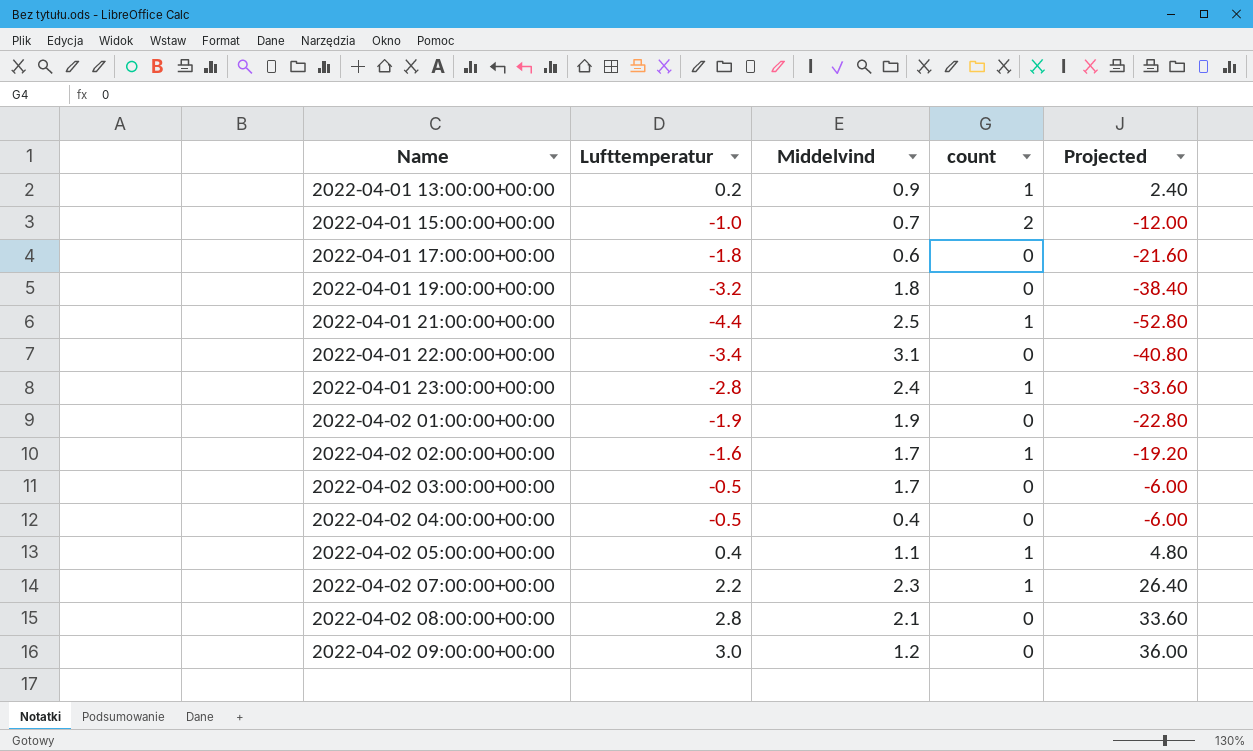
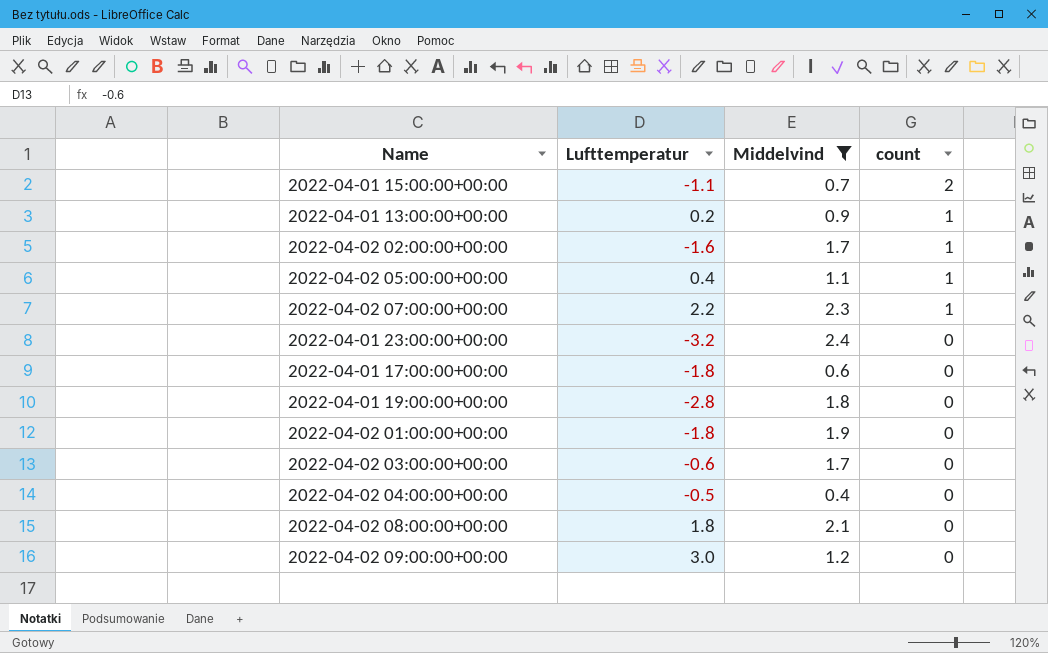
filter: none -> Middelvind <= 2.4
row order: Name ascending -> count descending
column Projected | formula: [Lufttemperatur] * 12 -> none
2022-04-01 15:00:00+00:00 | Lufttemperatur: -1.0 -> -1.1
2022-04-01 23:00:00+00:00 | Lufttemperatur: -2.8 -> -3.2
2022-04-01 23:00:00+00:00 | count: 1 -> 0
2022-04-01 19:00:00+00:00 | Lufttemperatur: -3.2 -> -2.8
2022-04-02 01:00:00+00:00 | Lufttemperatur: -1.9 -> -1.8
2022-04-02 03:00:00+00:00 | Lufttemperatur: -0.5 -> -0.6
2022-04-02 08:00:00+00:00 | Lufttemperatur: 2.8 -> 1.8

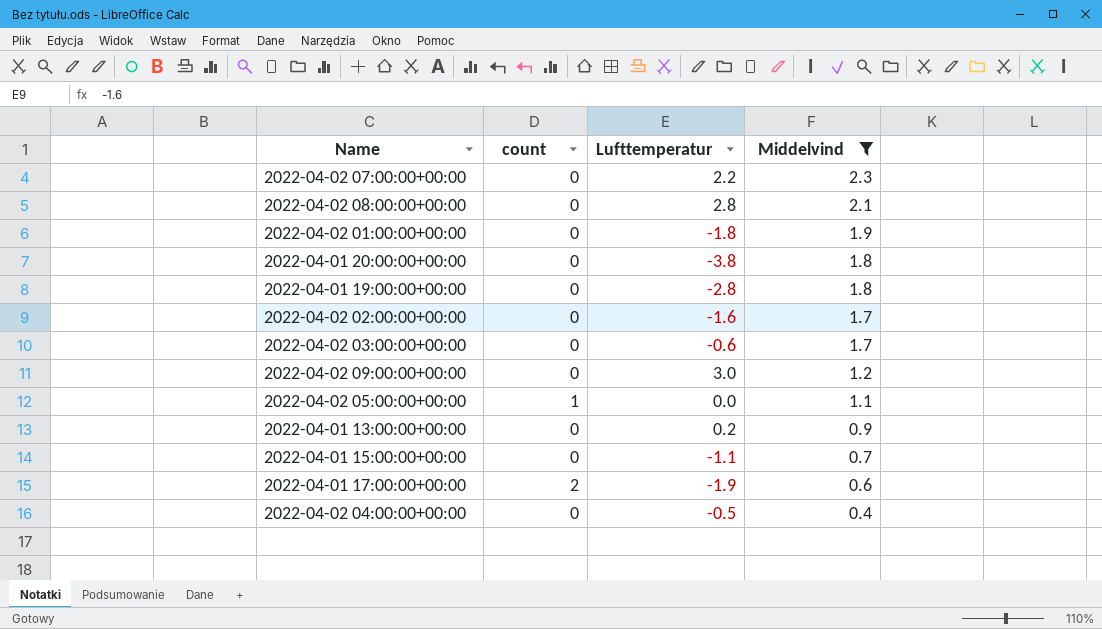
row order: count descending -> Middelvind descending
column count | position: 4 -> 2
row 2022-04-01 23:00:00+00:00: -3.2 | 2.4 | 0 -> none
2022-04-02 07:00:00+00:00 | count: 1 -> 0
2022-04-02 08:00:00+00:00 | Lufttemperatur: 1.8 -> 2.8
row 2022-04-01 20:00:00+00:00: none -> 0 | -3.8 | 1.8
2022-04-02 02:00:00+00:00 | count: 1 -> 0
2022-04-02 05:00:00+00:00 | Lufttemperatur: 0.4 -> 0.0
2022-04-01 13:00:00+00:00 | count: 1 -> 0
2022-04-01 15:00:00+00:00 | count: 2 -> 0
2022-04-01 17:00:00+00:00 | count: 0 -> 2
2022-04-01 17:00:00+00:00 | Lufttemperatur: -1.8 -> -1.9

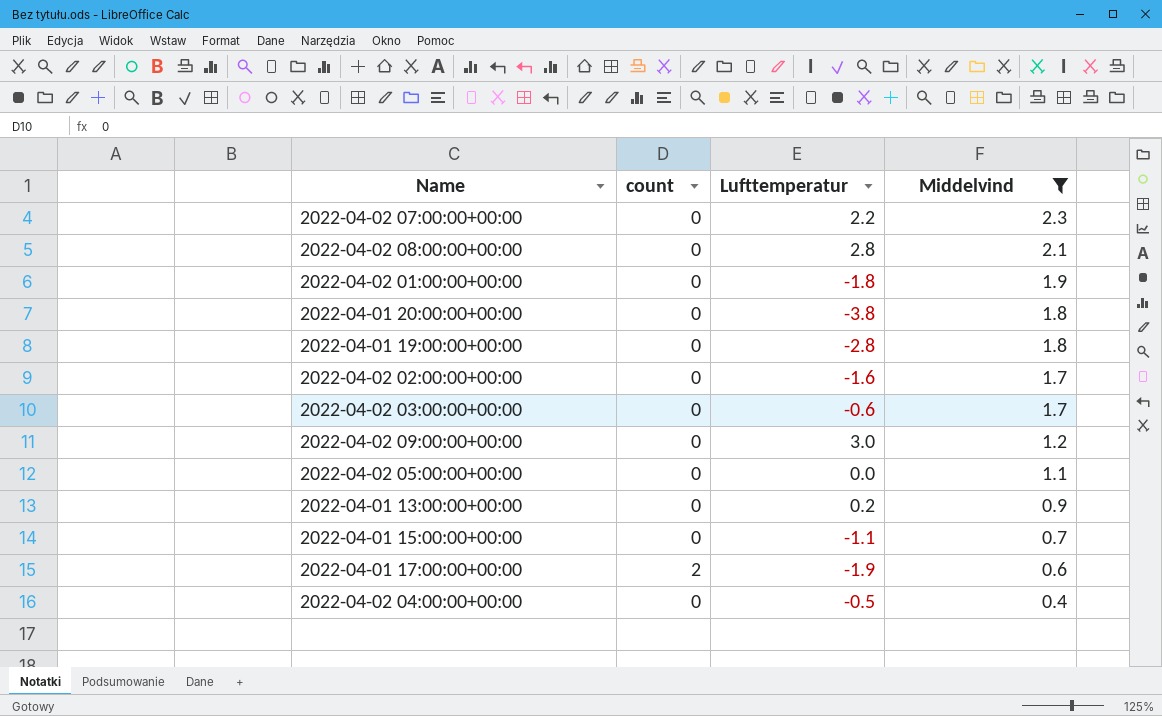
2022-04-02 05:00:00+00:00 | count: 1 -> 0

